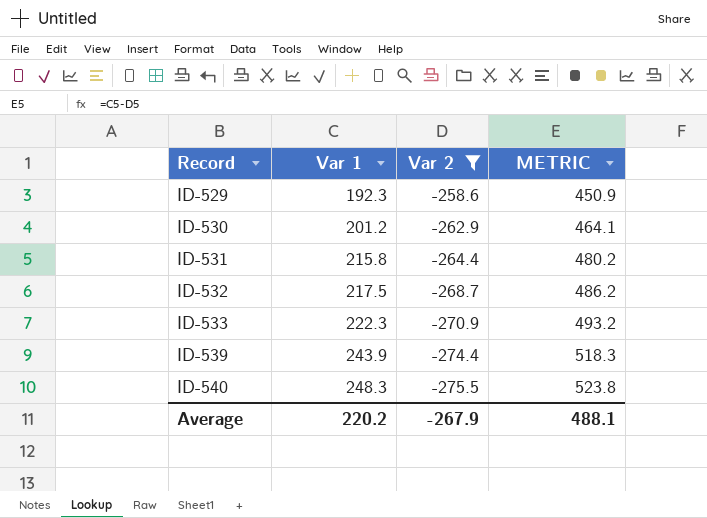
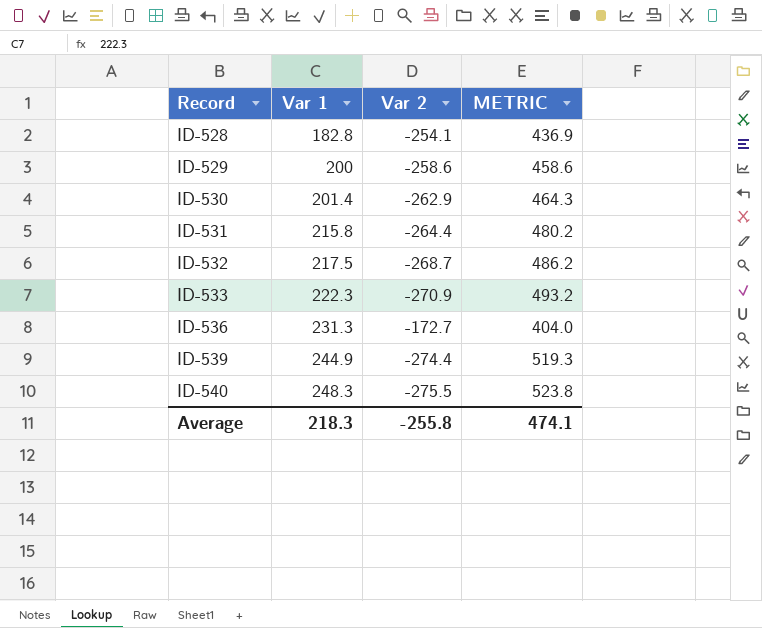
filter: Var 2 <= -258.6 -> none
ID-529 | Var 1: 192.3 -> 200
ID-529 | METRIC: 450.9 -> 458.6
ID-530 | Var 1: 201.2 -> 201.4
ID-530 | METRIC: 464.1 -> 464.3
ID-539 | Var 1: 243.9 -> 244.9
ID-539 | METRIC: 518.3 -> 519.3
Average | Var 1: 220.2 -> 218.3
Average | Var 2: -267.9 -> -255.8
Average | METRIC: 488.1 -> 474.1

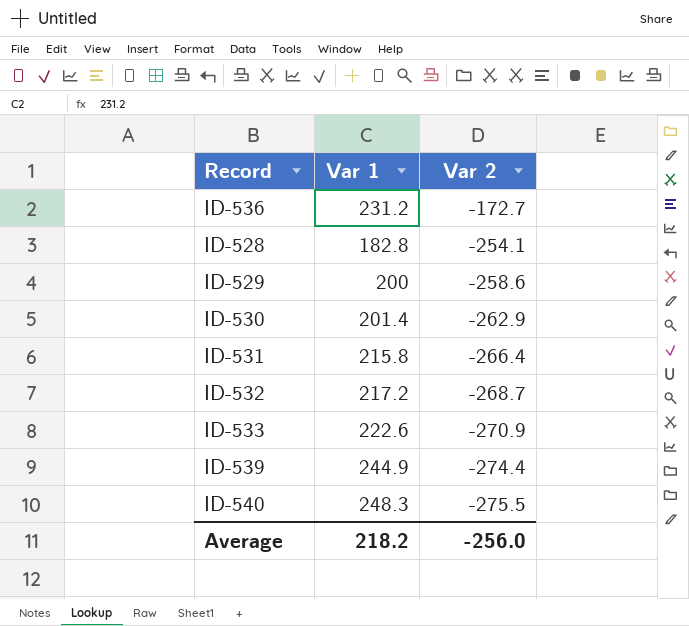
row order: Record ascending -> Var 2 descending
column METRIC | formula: [Var 1] - [Var 2] -> none
ID-536 | Var 1: 231.3 -> 231.2
ID-531 | Var 2: -264.4 -> -266.4
ID-532 | Var 1: 217.5 -> 217.2
ID-533 | Var 1: 222.3 -> 222.6
Average | Var 1: 218.3 -> 218.2
Average | Var 2: -255.8 -> -256.0

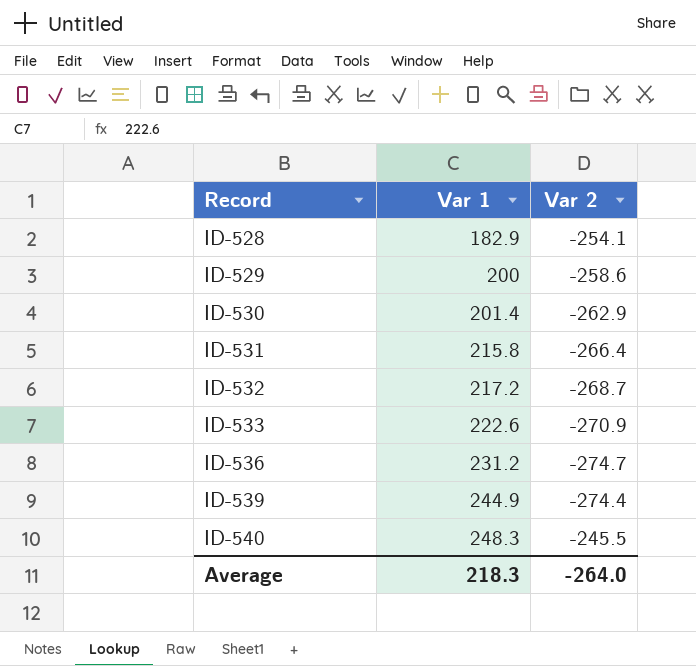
row order: Var 2 descending -> Record ascending
ID-528 | Var 1: 182.8 -> 182.9
ID-536 | Var 2: -172.7 -> -274.7
ID-540 | Var 2: -275.5 -> -245.5
Average | Var 1: 218.2 -> 218.3
Average | Var 2: -256.0 -> -264.0

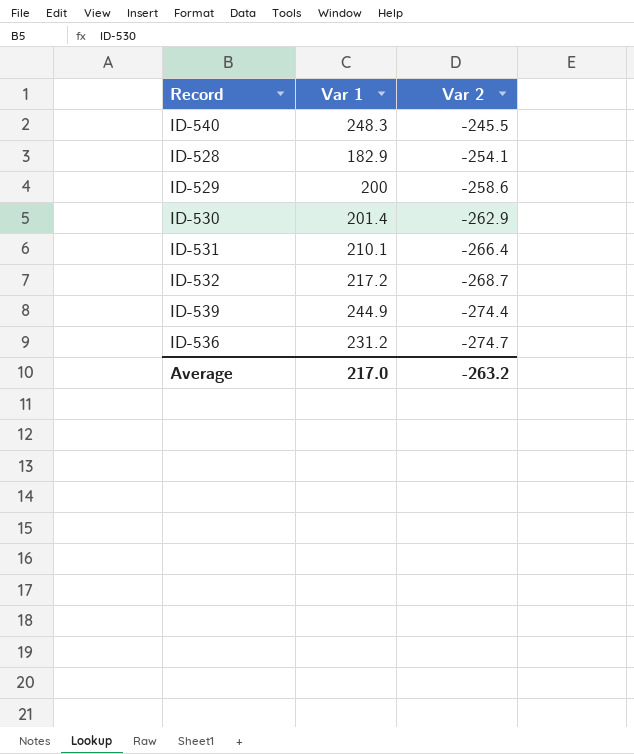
row order: Record ascending -> Var 2 descending
row ID-533: 222.6 | -270.9 -> none
ID-531 | Var 1: 215.8 -> 210.1
Average | Var 1: 218.3 -> 217.0
Average | Var 2: -264.0 -> -263.2

